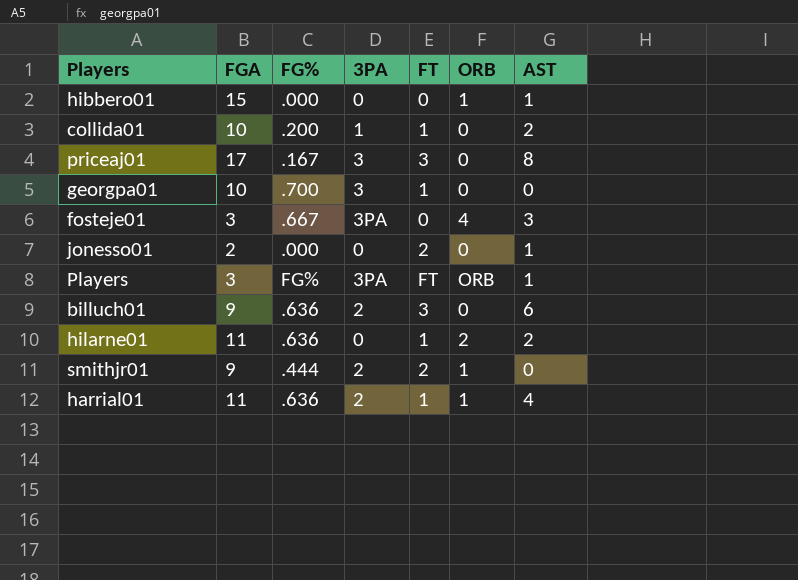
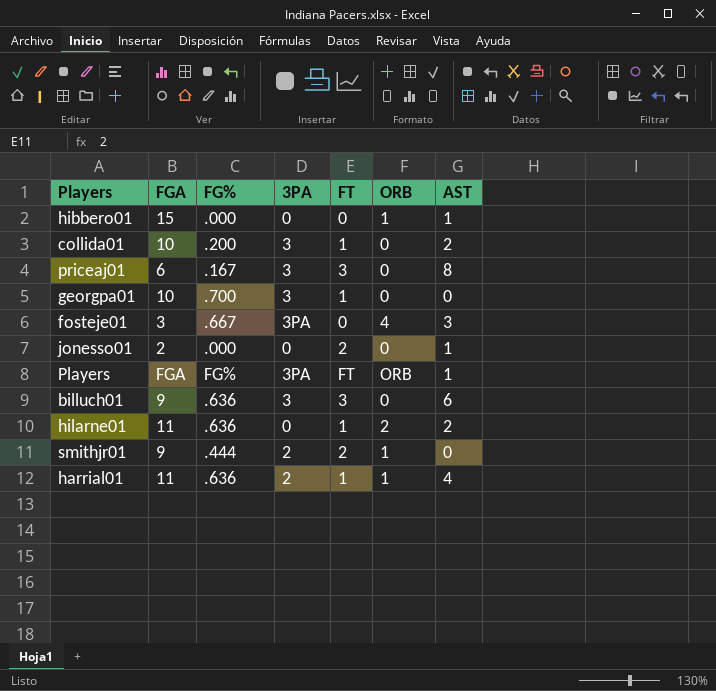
collida01 | 3PA: 1 -> 3
priceaj01 | FGA: 17 -> 6
Players | FGA: 3 -> FGA
billuch01 | 3PA: 2 -> 3

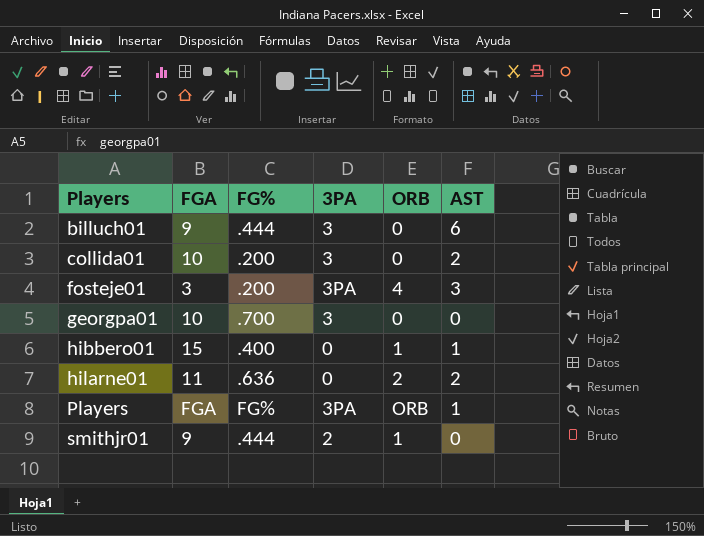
row order: none -> Players ascending
column FT | position: 5 -> none
row priceaj01: 6 | .167 | 3 | 3 | 0 | 8 -> none
row jonesso01: 2 | .000 | 0 | 2 | 0 | 1 -> none
row harrial01: 11 | .636 | 2 | 1 | 1 | 4 -> none
billuch01 | FG%: .636 -> .444
fosteje01 | FG%: .667 -> .200
hibbero01 | FG%: .000 -> .400

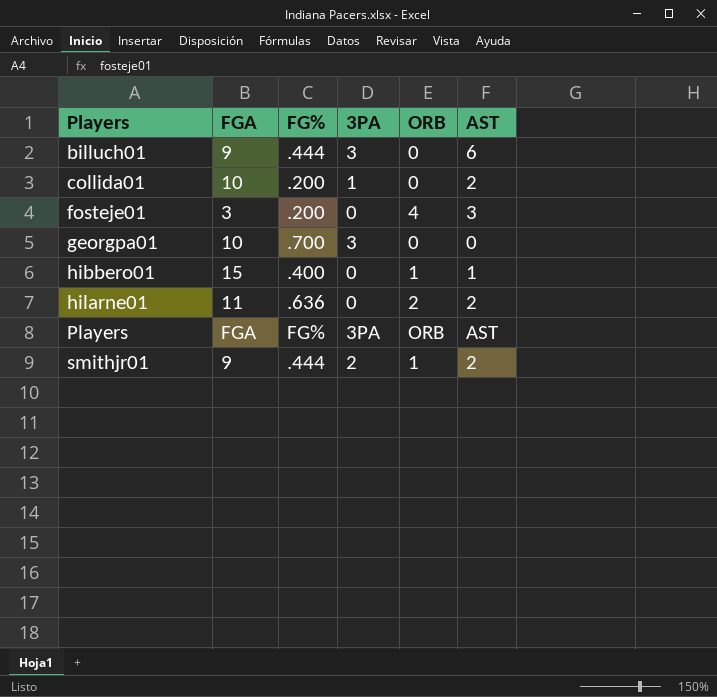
collida01 | 3PA: 3 -> 1
fosteje01 | 3PA: 3PA -> 0
Players | AST: 1 -> AST
smithjr01 | AST: 0 -> 2

